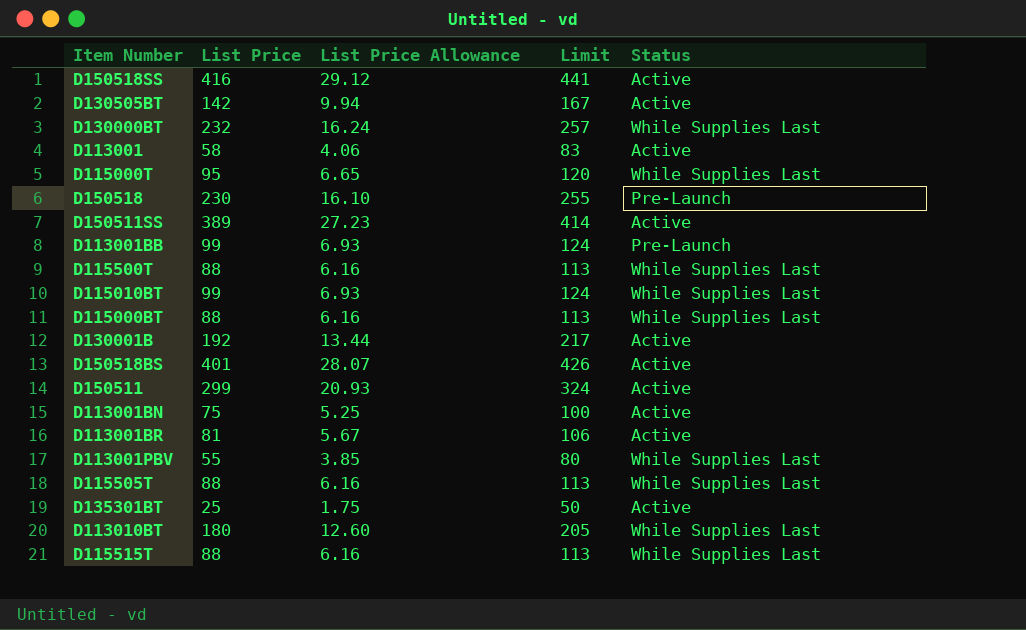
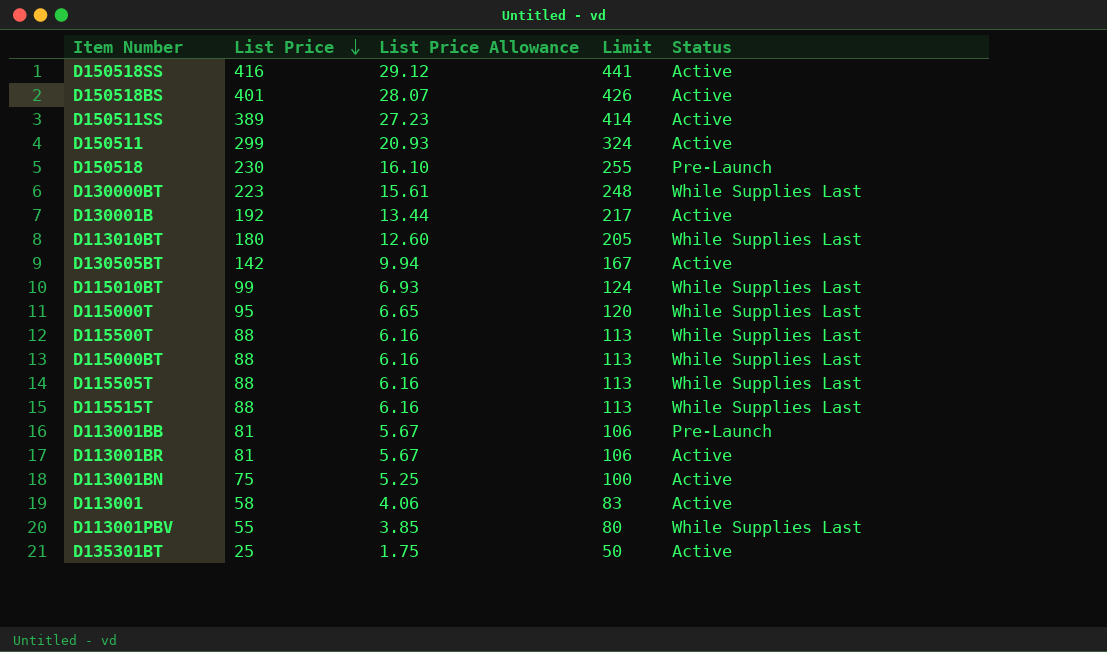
row order: none -> List Price descending
D130000BT | List Price: 232 -> 223
D130000BT | List Price Allowance: 16.24 -> 15.61
D130000BT | Limit: 257 -> 248
D113001BB | List Price: 99 -> 81
D113001BB | List Price Allowance: 6.93 -> 5.67
D113001BB | Limit: 124 -> 106

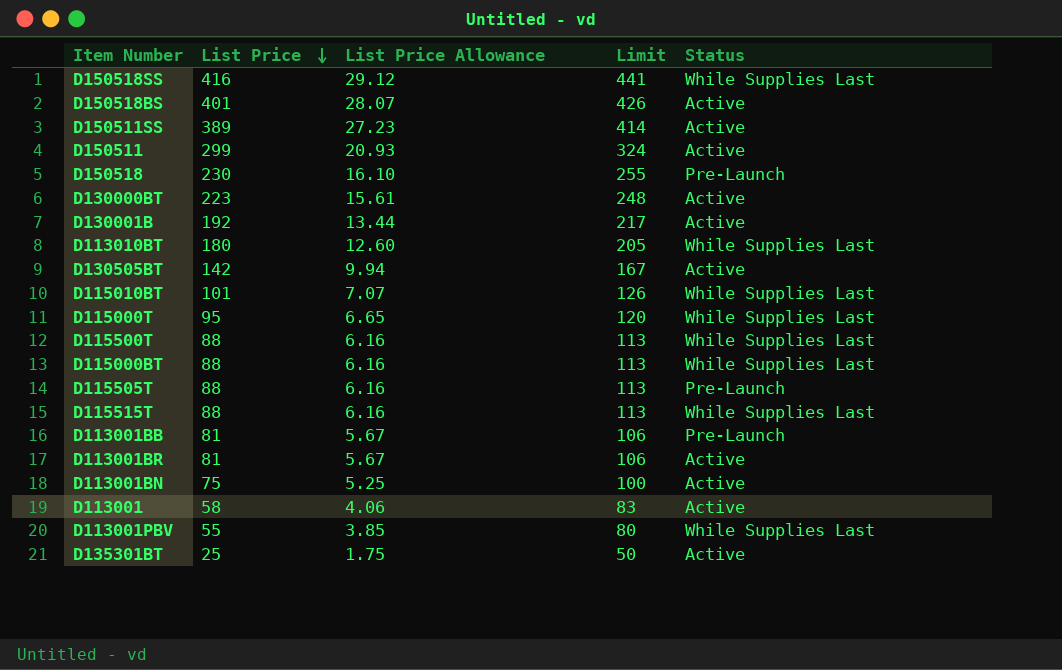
D150518SS | Status: Active -> While Supplies Last
D130000BT | Status: While Supplies Last -> Active
D115010BT | List Price: 99 -> 101
D115010BT | List Price Allowance: 6.93 -> 7.07
D115010BT | Limit: 124 -> 126
D115505T | Status: While Supplies Last -> Pre-Launch

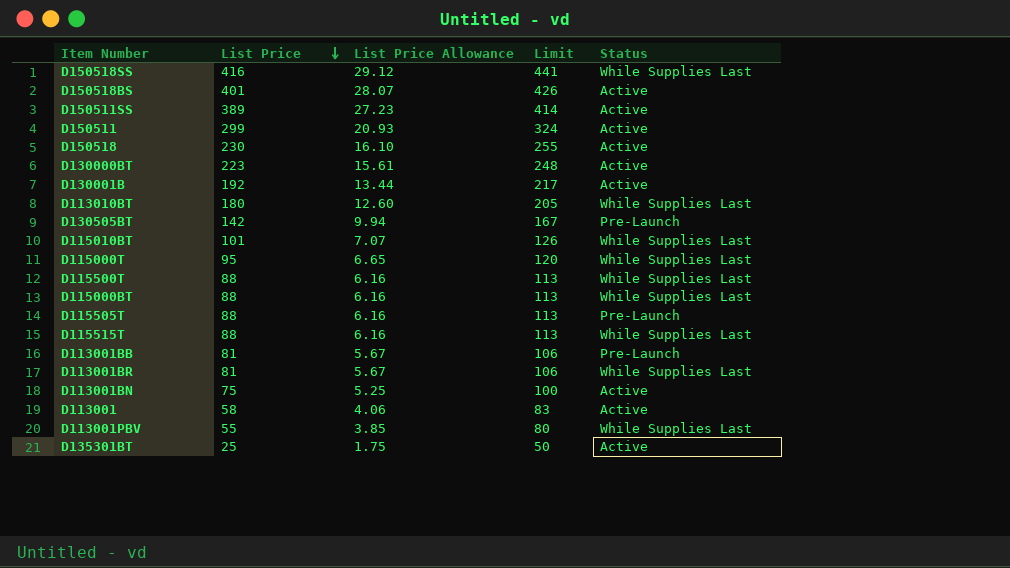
D150518 | Status: Pre-Launch -> Active
D130505BT | Status: Active -> Pre-Launch
D113001BR | Status: Active -> While Supplies Last

